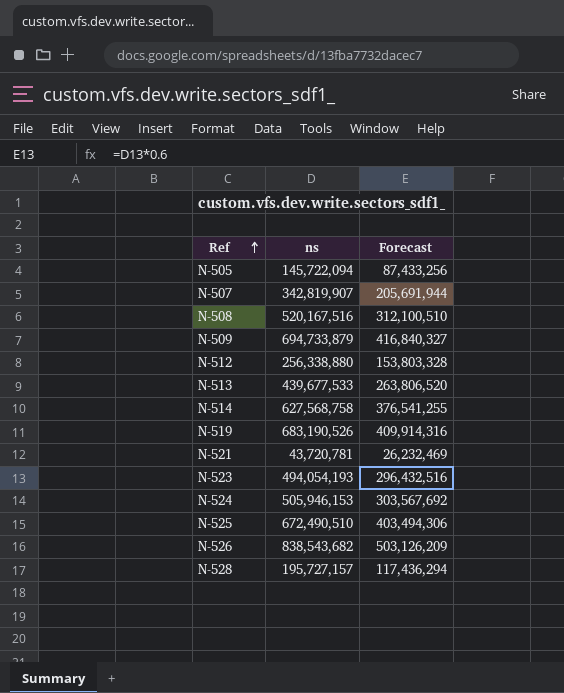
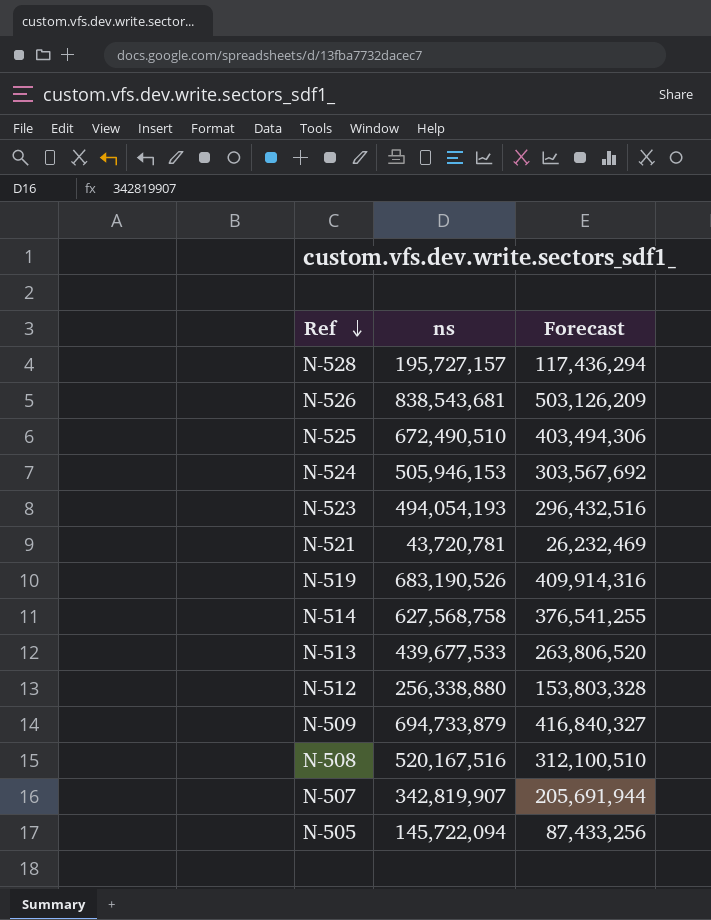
row order: Ref ascending -> Ref descending
N-526 | ns: 838,543,682 -> 838,543,681

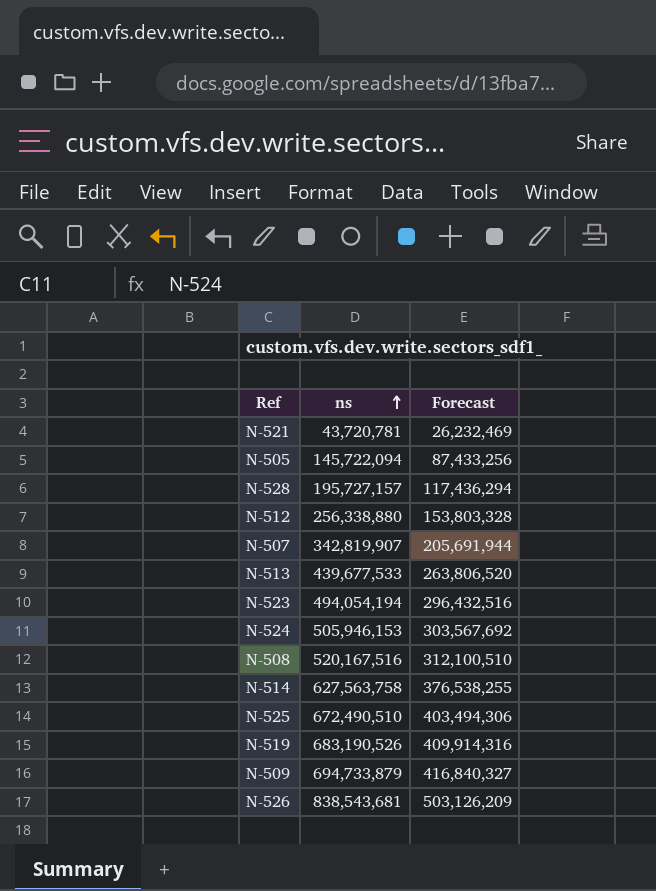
row order: Ref descending -> ns ascending
N-523 | ns: 494,054,193 -> 494,054,194
N-514 | ns: 627,568,758 -> 627,563,758
N-514 | Forecast: 376,541,255 -> 376,538,255

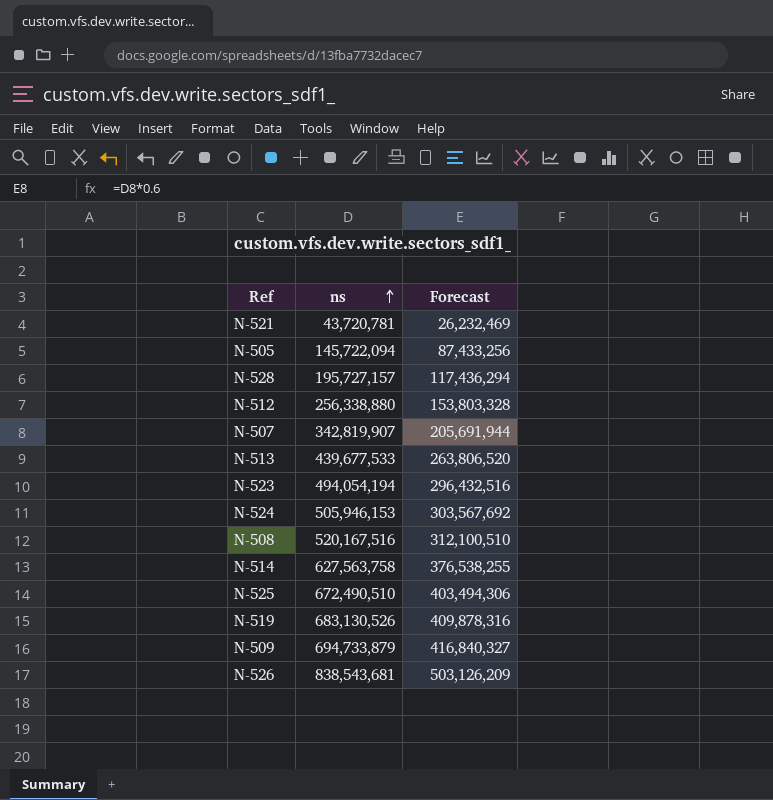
N-519 | ns: 683,190,526 -> 683,130,526
N-519 | Forecast: 409,914,316 -> 409,878,316

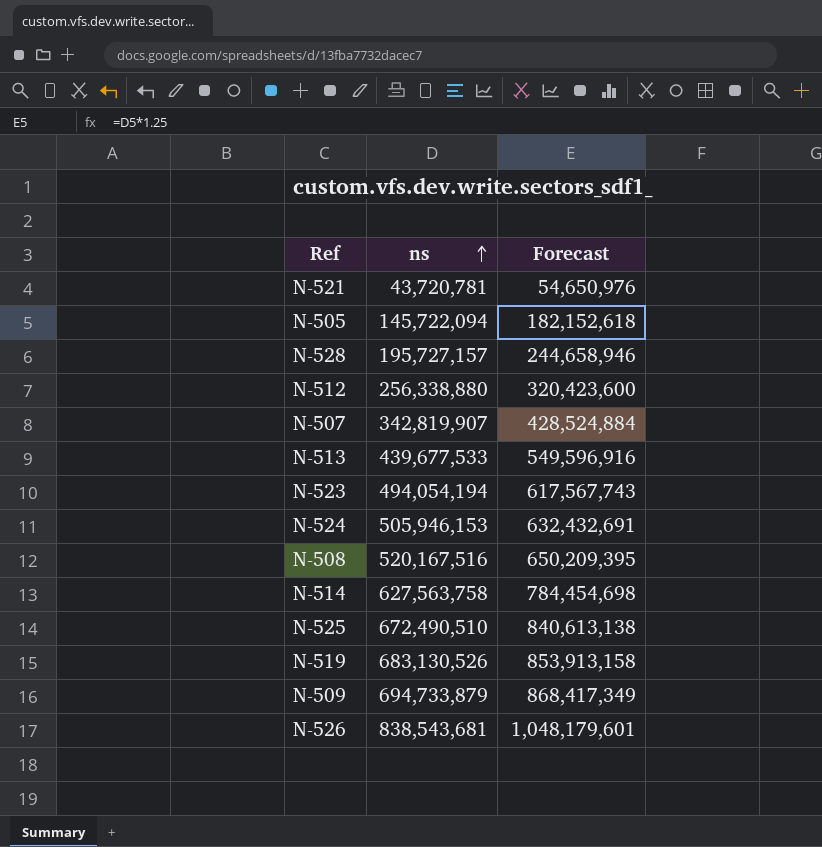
column Forecast | formula: [ns] * 0.6 -> [ns] * 1.25

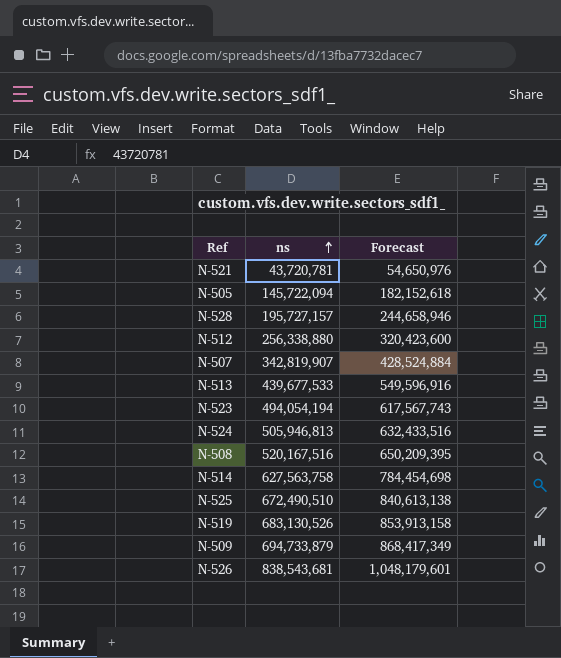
N-524 | ns: 505,946,153 -> 505,946,813
N-524 | Forecast: 632,432,691 -> 632,433,516

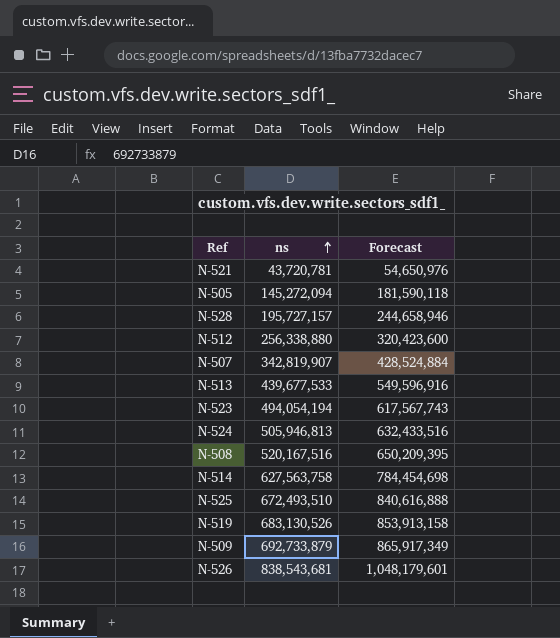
N-505 | ns: 145,722,094 -> 145,272,094
N-505 | Forecast: 182,152,618 -> 181,590,118
N-525 | ns: 672,490,510 -> 672,493,510
N-525 | Forecast: 840,613,138 -> 840,616,888
N-509 | ns: 694,733,879 -> 692,733,879
N-509 | Forecast: 868,417,349 -> 865,917,349

